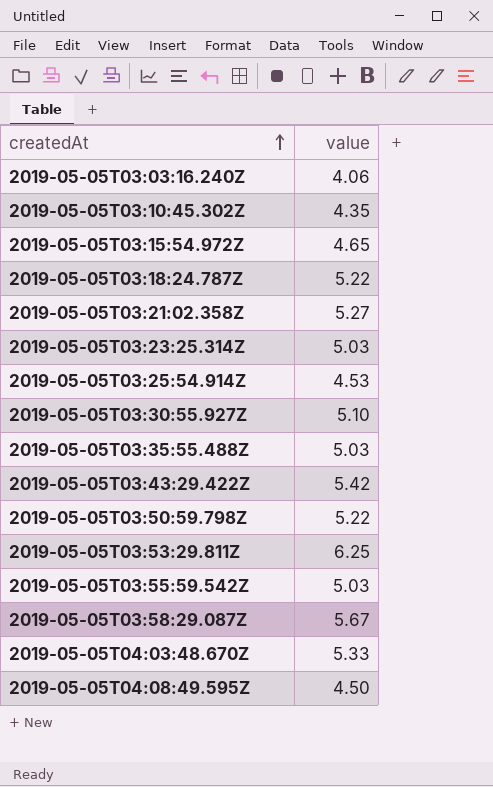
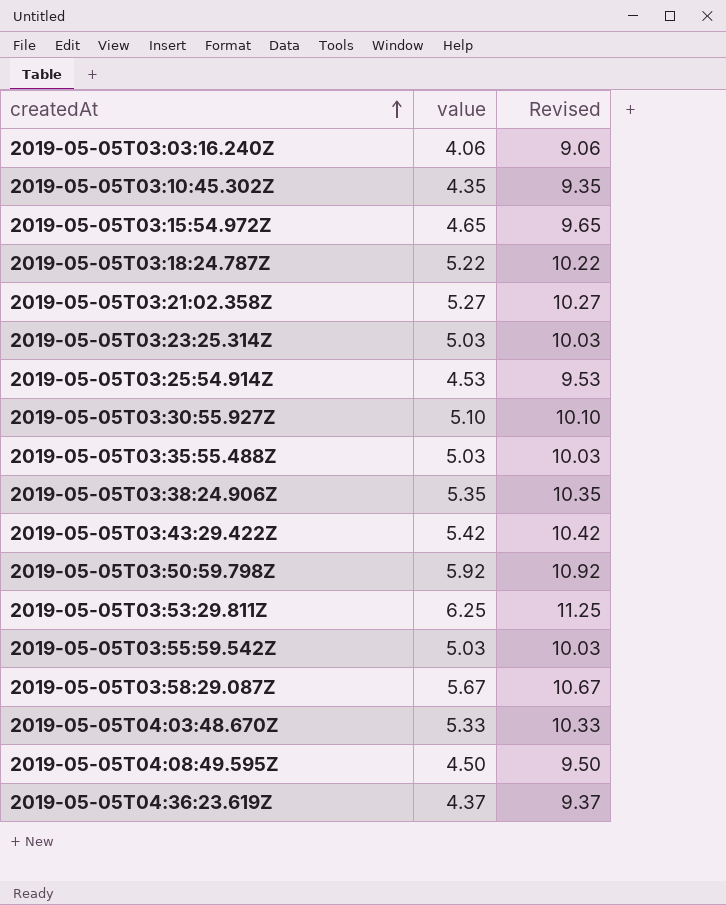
column Revised | formula: none -> [value] + 5
row 2019-05-05T03:38:24.906Z: none -> 5.35 | 10.35
2019-05-05T03:50:59.798Z | value: 5.22 -> 5.92
row 2019-05-05T04:36:23.619Z: none -> 4.37 | 9.37

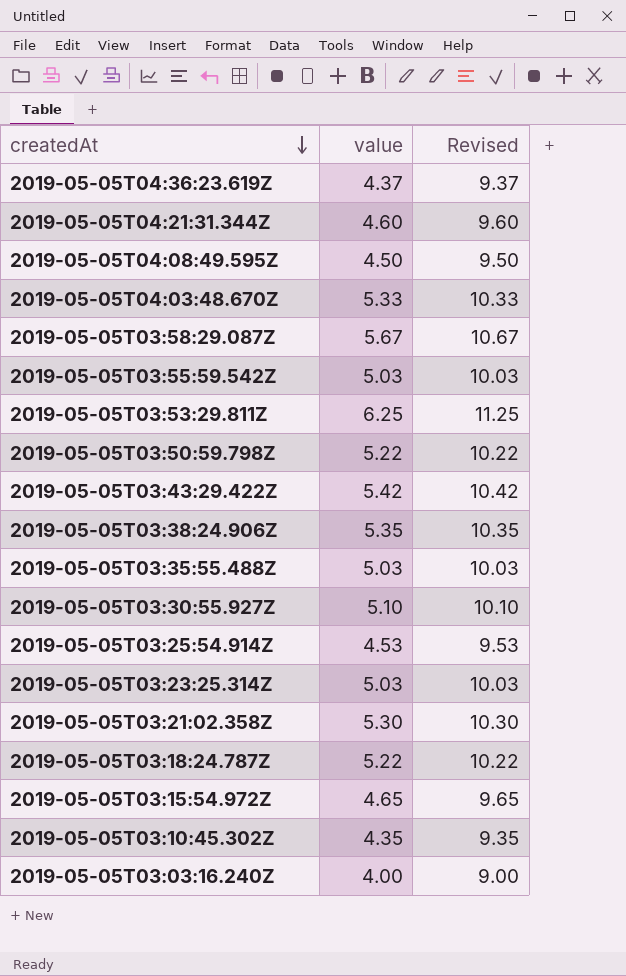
row order: createdAt ascending -> createdAt descending
row 2019-05-05T04:21:31.344Z: none -> 4.60 | 9.60
2019-05-05T03:50:59.798Z | value: 5.92 -> 5.22
2019-05-05T03:50:59.798Z | Revised: 10.92 -> 10.22
2019-05-05T03:21:02.358Z | value: 5.27 -> 5.30
2019-05-05T03:21:02.358Z | Revised: 10.27 -> 10.30
2019-05-05T03:03:16.240Z | value: 4.06 -> 4.00
2019-05-05T03:03:16.240Z | Revised: 9.06 -> 9.00

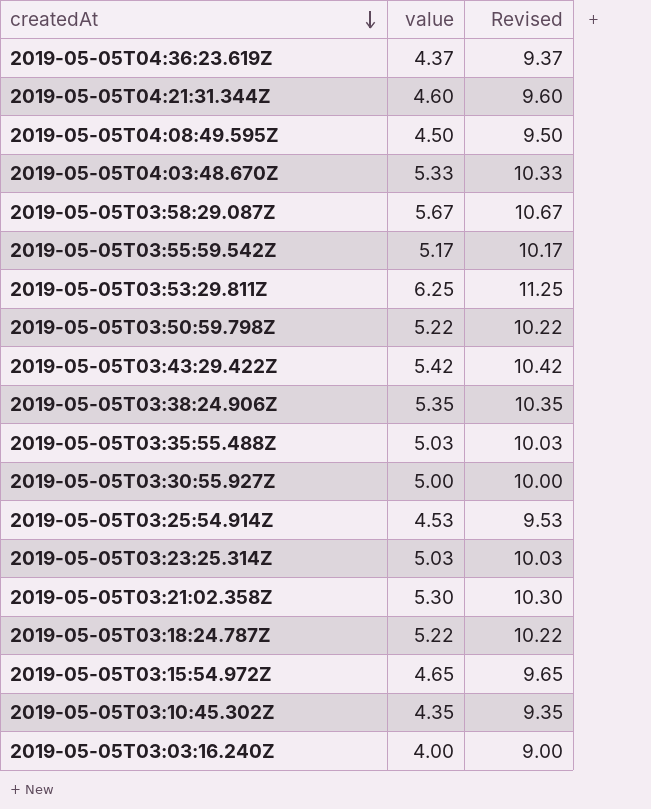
2019-05-05T03:55:59.542Z | value: 5.03 -> 5.17
2019-05-05T03:55:59.542Z | Revised: 10.03 -> 10.17
2019-05-05T03:30:55.927Z | value: 5.10 -> 5.00
2019-05-05T03:30:55.927Z | Revised: 10.10 -> 10.00

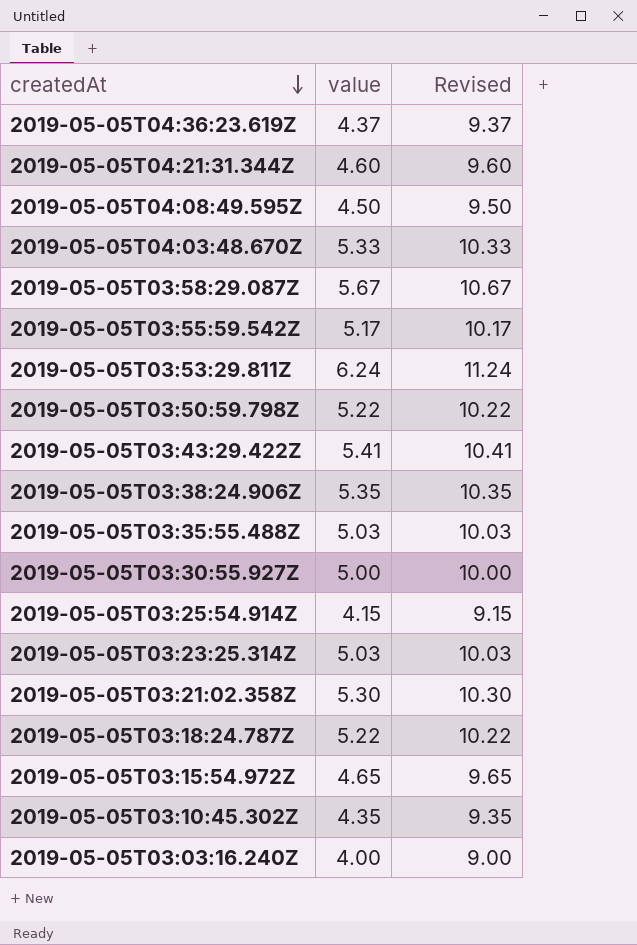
2019-05-05T03:53:29.811Z | value: 6.25 -> 6.24
2019-05-05T03:53:29.811Z | Revised: 11.25 -> 11.24
2019-05-05T03:43:29.422Z | value: 5.42 -> 5.41
2019-05-05T03:43:29.422Z | Revised: 10.42 -> 10.41
2019-05-05T03:25:54.914Z | value: 4.53 -> 4.15
2019-05-05T03:25:54.914Z | Revised: 9.53 -> 9.15

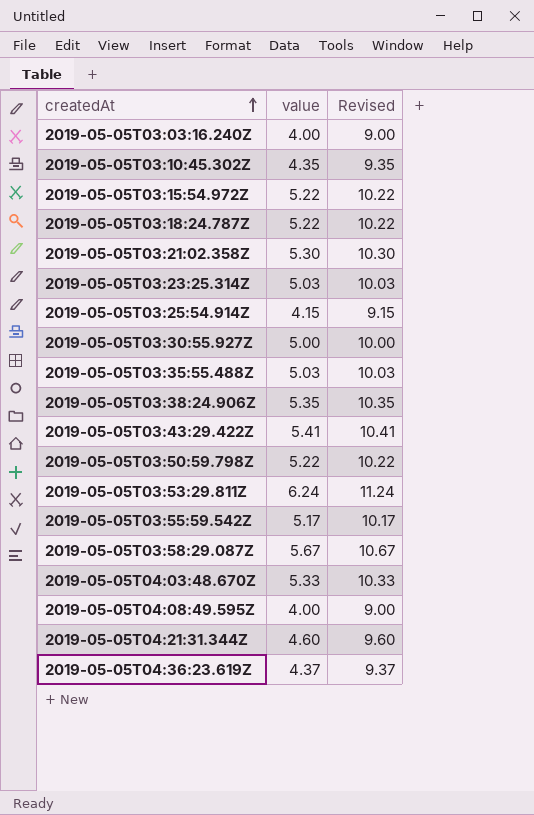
row order: createdAt descending -> createdAt ascending
2019-05-05T03:15:54.972Z | value: 4.65 -> 5.22
2019-05-05T03:15:54.972Z | Revised: 9.65 -> 10.22
2019-05-05T04:08:49.595Z | value: 4.50 -> 4.00
2019-05-05T04:08:49.595Z | Revised: 9.50 -> 9.00

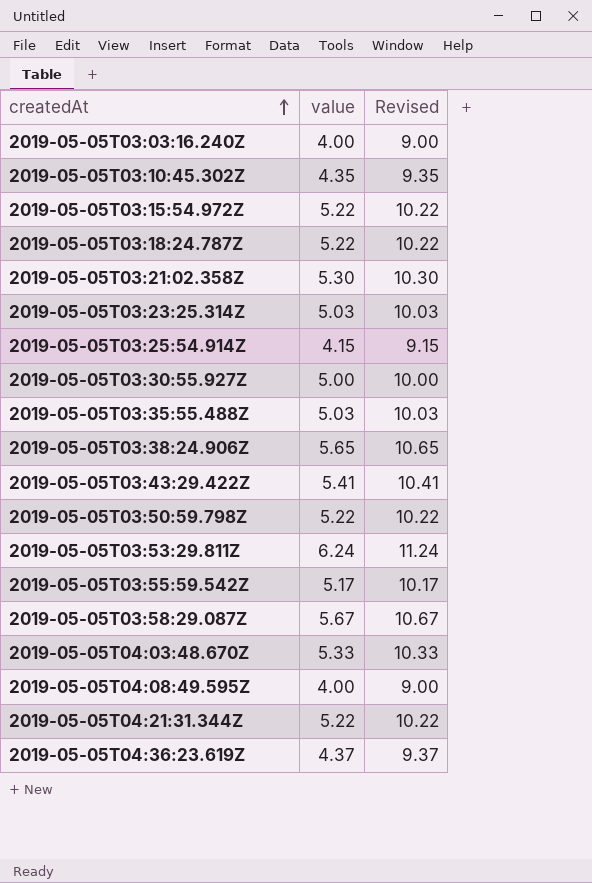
2019-05-05T03:38:24.906Z | value: 5.35 -> 5.65
2019-05-05T03:38:24.906Z | Revised: 10.35 -> 10.65
2019-05-05T04:21:31.344Z | value: 4.60 -> 5.22
2019-05-05T04:21:31.344Z | Revised: 9.60 -> 10.22

